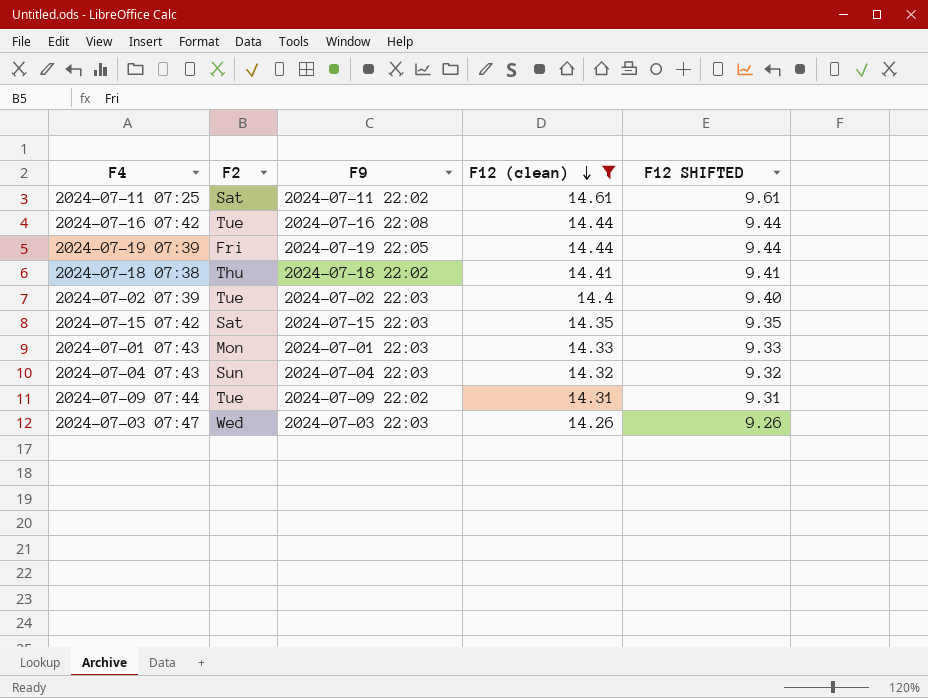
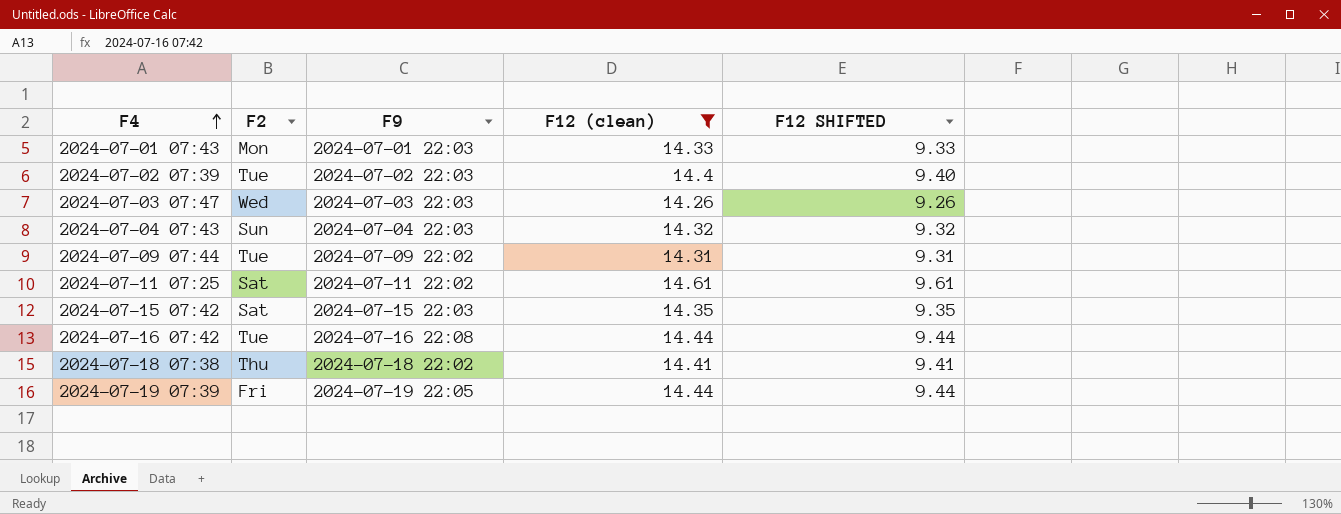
row order: F12 (clean) descending -> F4 ascending

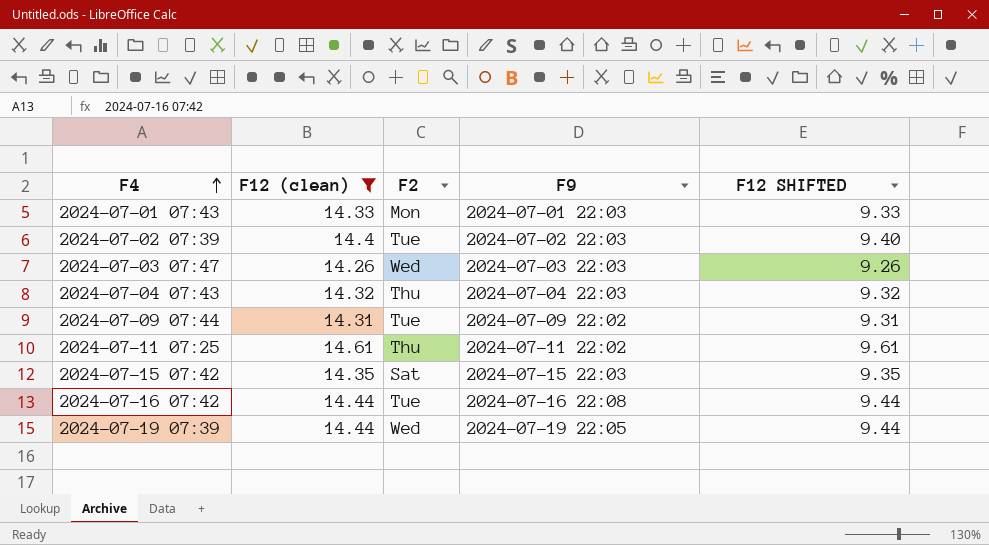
column F12 (clean) | position: 4 -> 2
row 2024-07-18 07:38: Thu | 2024-07-18 22:02 | 14.41 | 9.41 -> none
2024-07-04 07:43 | F2: Sun -> Thu
2024-07-11 07:25 | F2: Sat -> Thu
2024-07-19 07:39 | F2: Fri -> Wed

